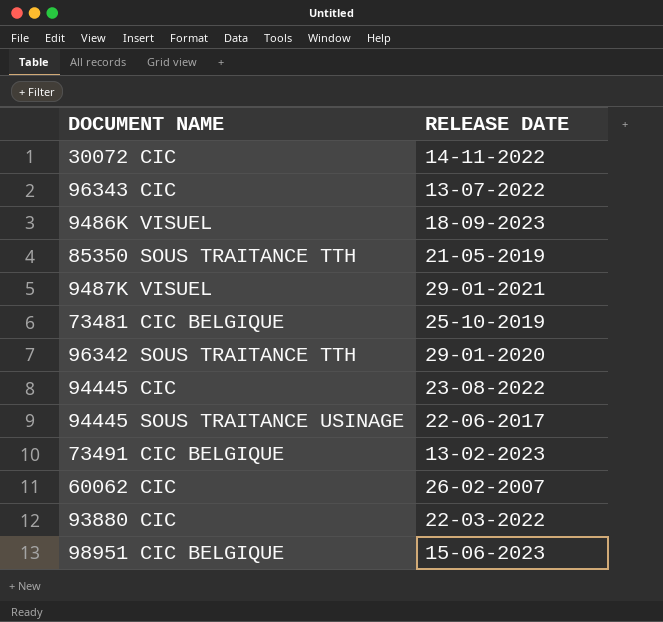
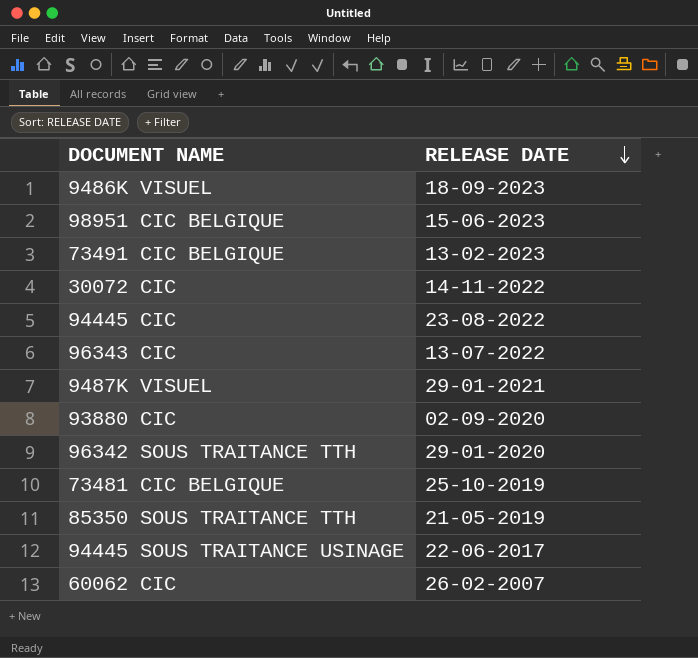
row order: none -> RELEASE DATE descending
93880 CIC | RELEASE DATE: 22-03-2022 -> 02-09-2020

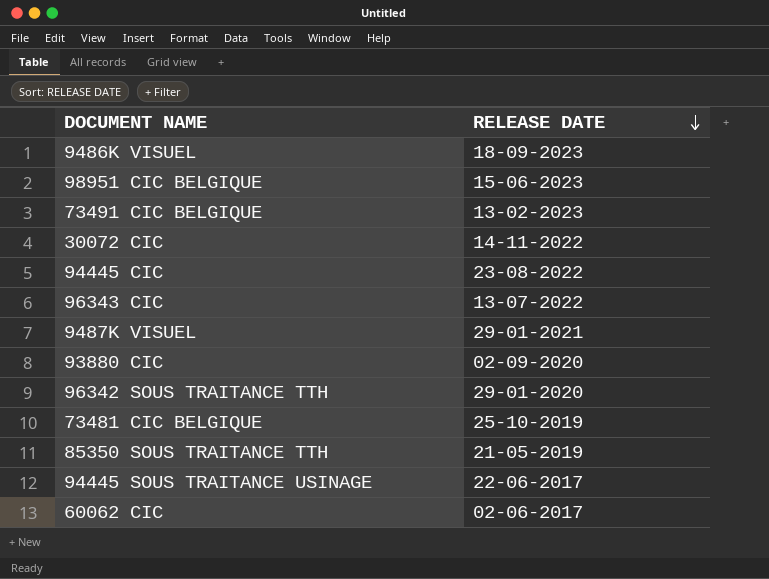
60062 CIC | RELEASE DATE: 26-02-2007 -> 02-06-2017

